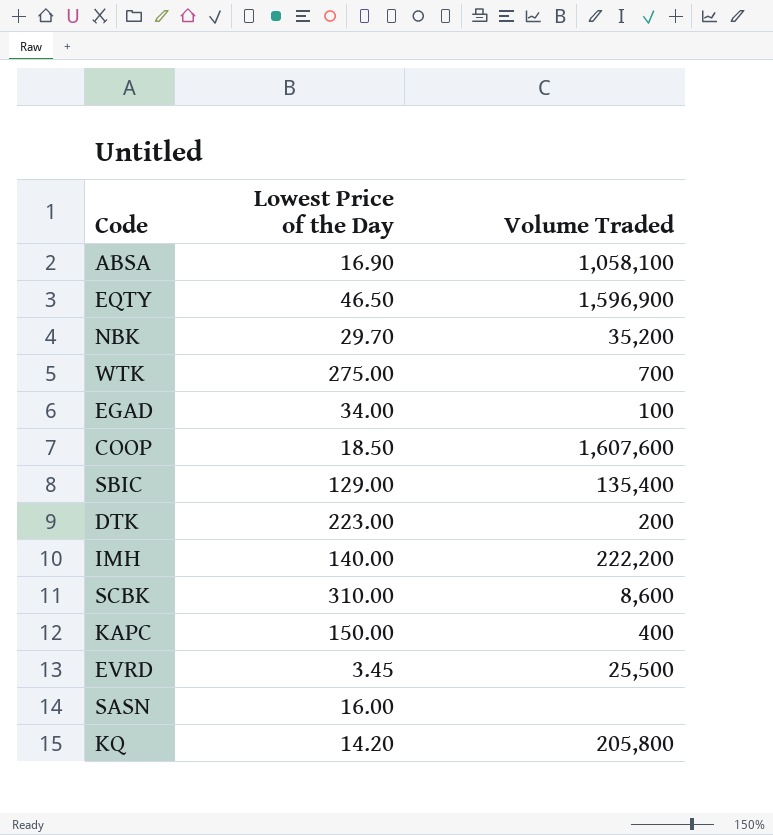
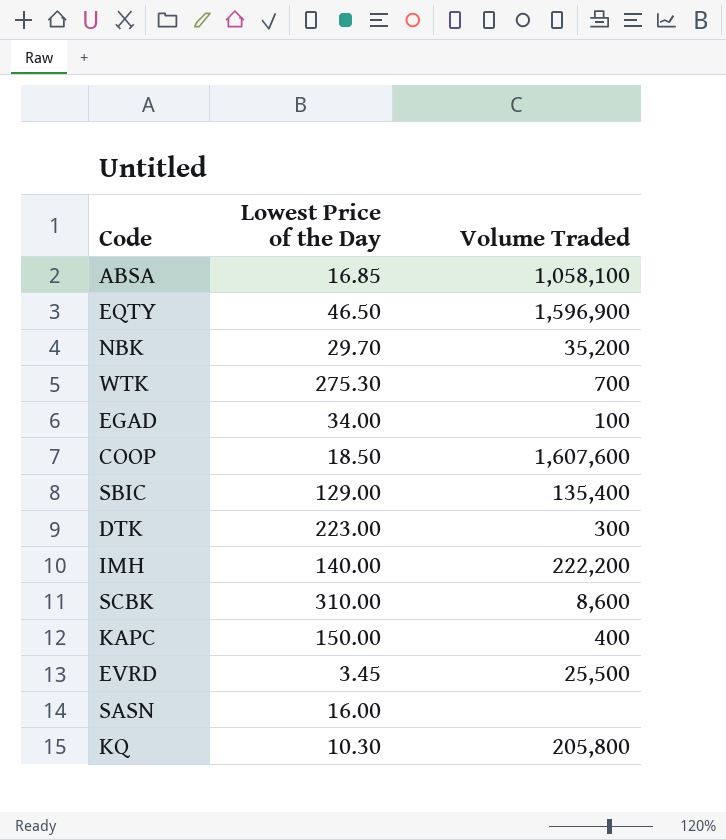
ABSA | Lowest Price of the Day: 16.90 -> 16.85
WTK | Lowest Price of the Day: 275.00 -> 275.30
DTK | Volume Traded: 200 -> 300
KQ | Lowest Price of the Day: 14.20 -> 10.30

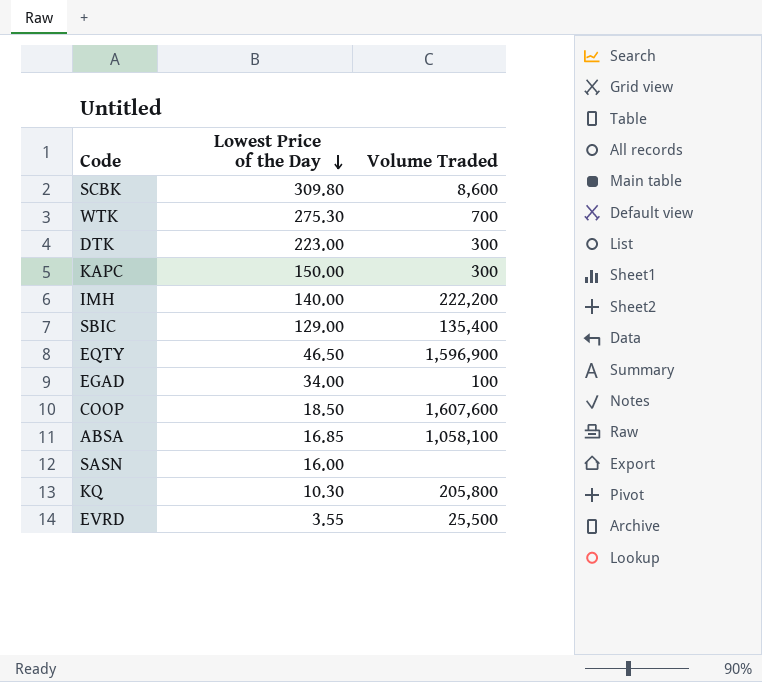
row order: none -> Lowest Price of the Day descending
row NBK: 29.70 | 35,200 -> none
SCBK | Lowest Price of the Day: 310.00 -> 309.80
KAPC | Volume Traded: 400 -> 300
EVRD | Lowest Price of the Day: 3.45 -> 3.55

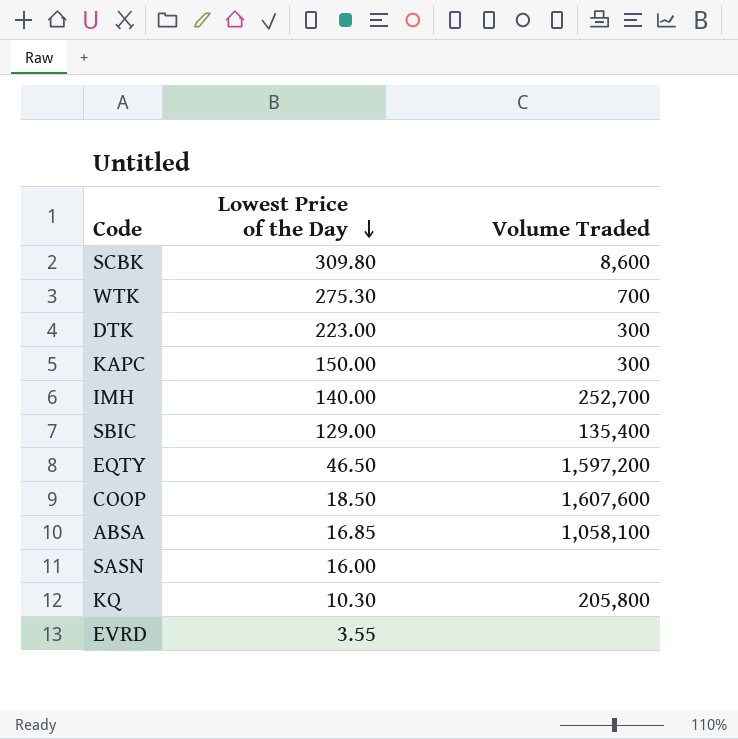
row EGAD: 34.00 | 100 -> none
IMH | Volume Traded: 222,200 -> 252,700
EQTY | Volume Traded: 1,596,900 -> 1,597,200
EVRD | Volume Traded: 25,500 -> none

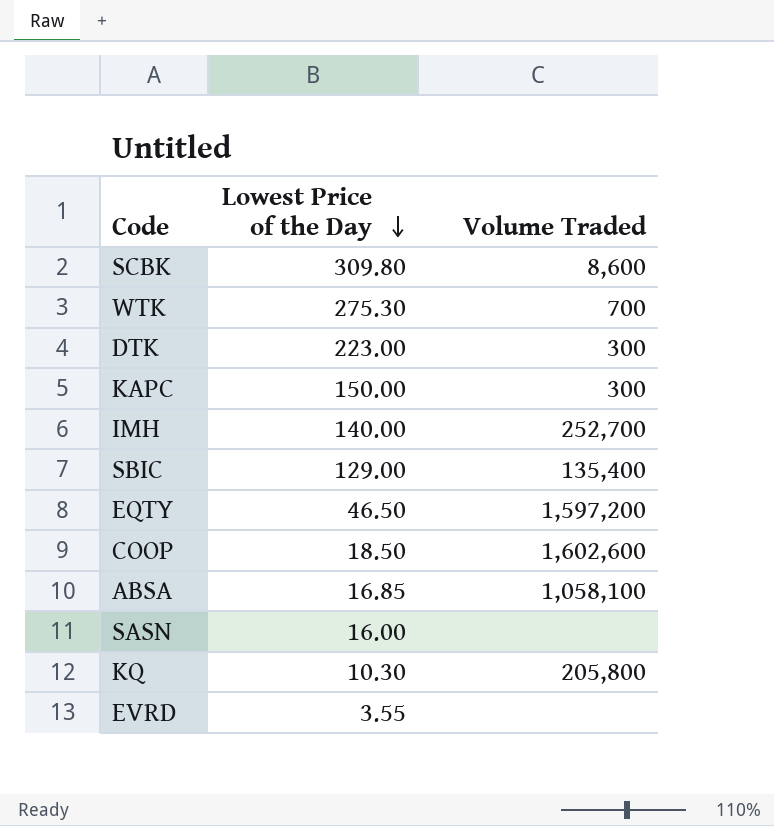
COOP | Volume Traded: 1,607,600 -> 1,602,600

